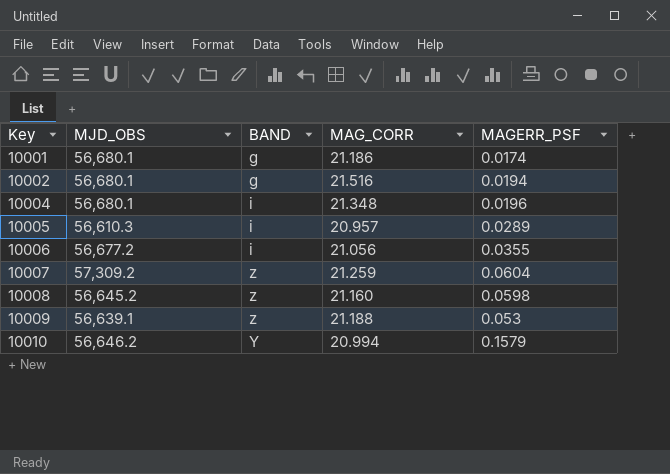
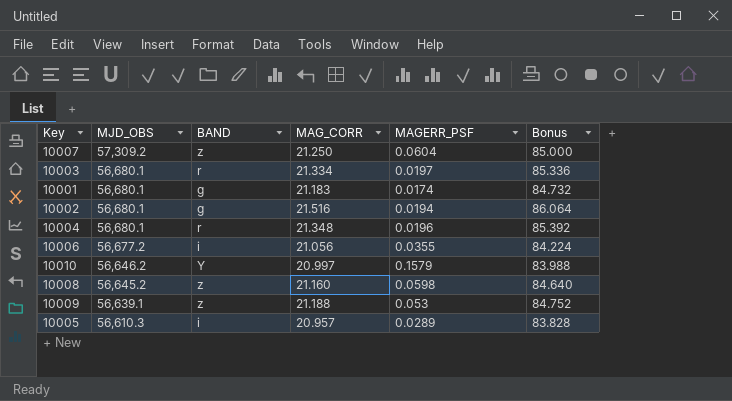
row order: Key ascending -> MJD_OBS descending
column Bonus | formula: none -> [MAG_CORR] * 4
10007 | MAG_CORR: 21.259 -> 21.250
row 10003: none -> 56,680.1 | r | 21.334 | 0.0197 | 85.336
10001 | MAG_CORR: 21.186 -> 21.183
10004 | BAND: i -> r
10010 | MAG_CORR: 20.994 -> 20.997

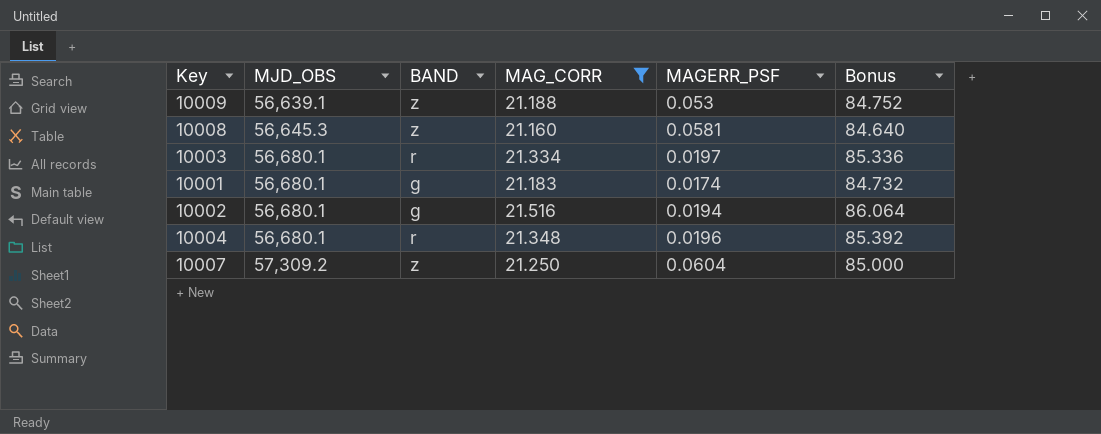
filter: none -> MAG_CORR >= 21.160
row order: MJD_OBS descending -> MJD_OBS ascending
10008 | MJD_OBS: 56,645.2 -> 56,645.3
10008 | MAGERR_PSF: 0.0598 -> 0.0581

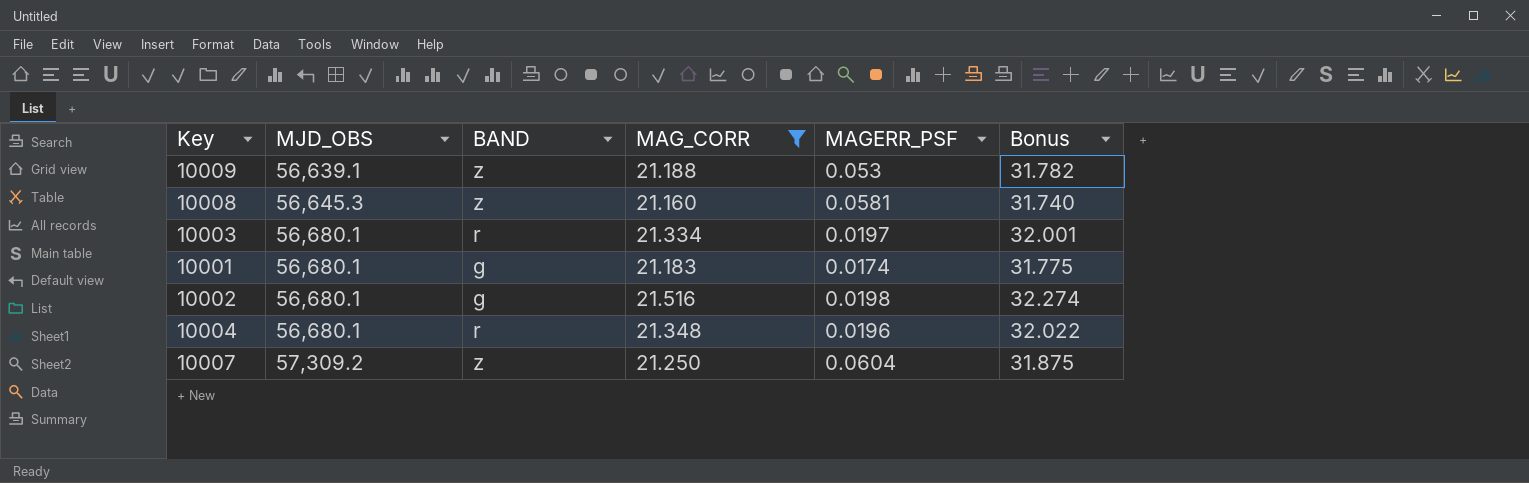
column Bonus | formula: [MAG_CORR] * 4 -> [MAG_CORR] * 1.5
10002 | MAGERR_PSF: 0.0194 -> 0.0198

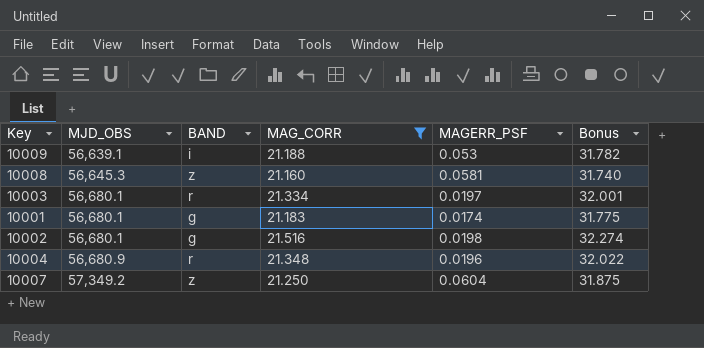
10009 | BAND: z -> i
10004 | MJD_OBS: 56,680.1 -> 56,680.9
10007 | MJD_OBS: 57,309.2 -> 57,349.2

